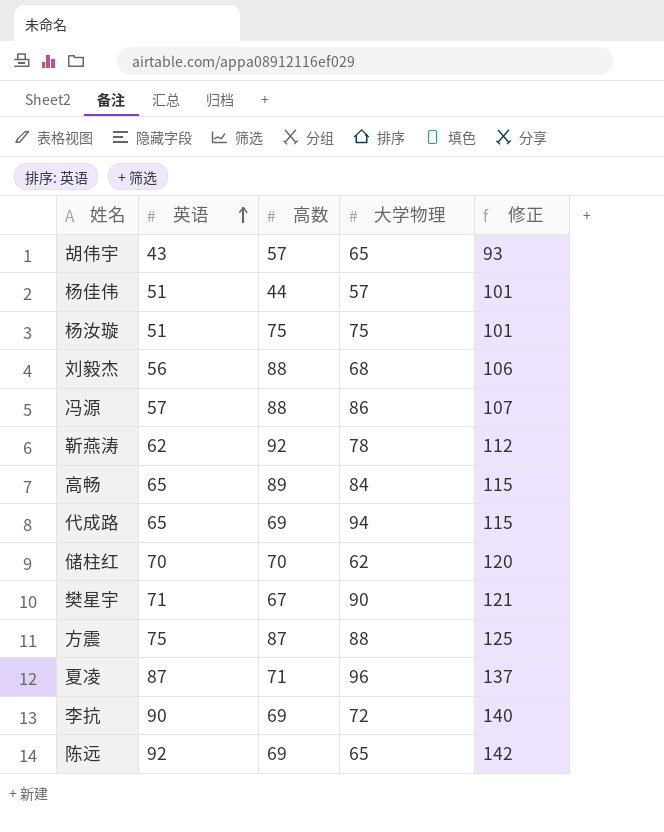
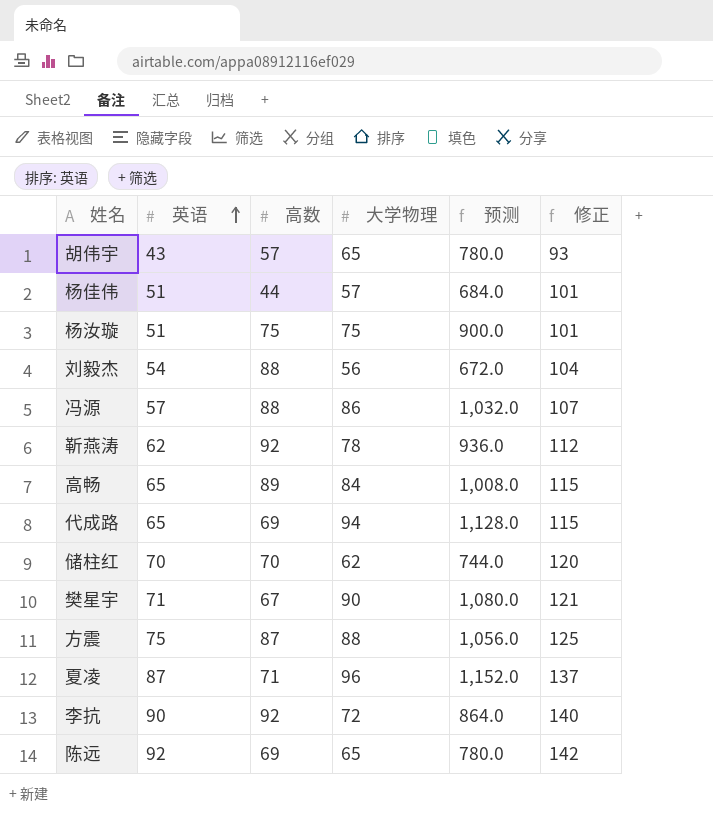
column 预测 | formula: none -> [大学物理] * 12
刘毅杰 | 英语: 56 -> 54
刘毅杰 | 大学物理: 68 -> 56
刘毅杰 | 修正: 106 -> 104
李抗 | 高数: 69 -> 92

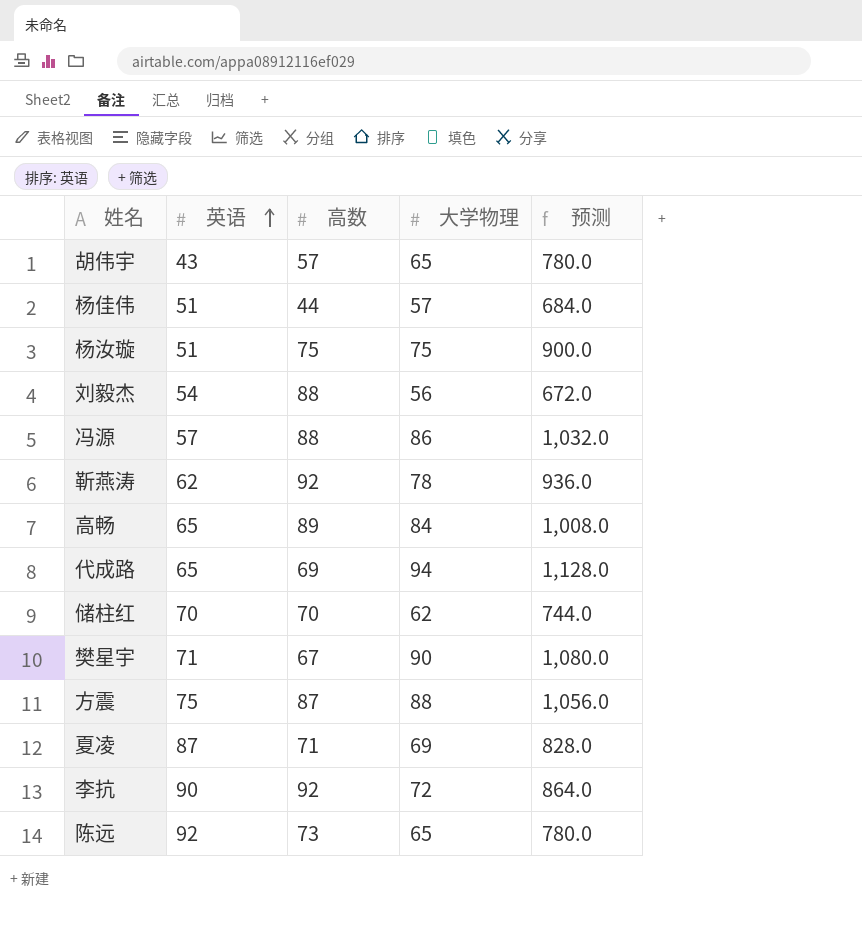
column 修正 | formula: [英语] + 50 -> none
夏凌 | 大学物理: 96 -> 69
夏凌 | 预测: 1,152.0 -> 828.0
陈远 | 高数: 69 -> 73

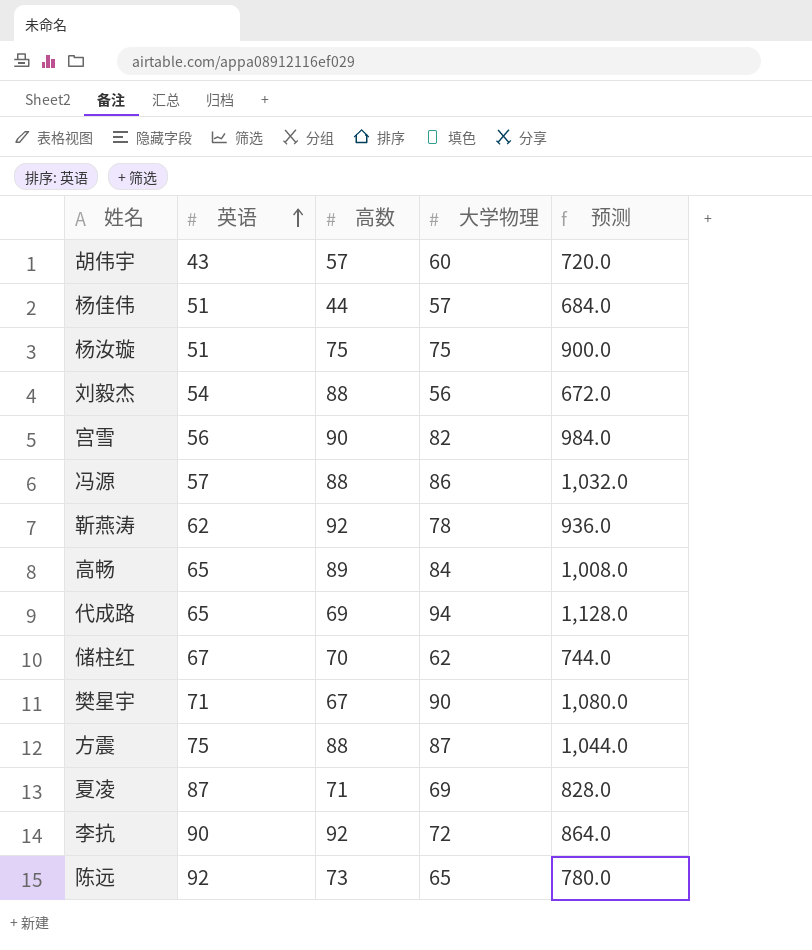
胡伟宇 | 大学物理: 65 -> 60
胡伟宇 | 预测: 780.0 -> 720.0
row 宫雪: none -> 56 | 90 | 82 | 984.0
储柱红 | 英语: 70 -> 67
方震 | 高数: 87 -> 88
方震 | 大学物理: 88 -> 87
方震 | 预测: 1,056.0 -> 1,044.0

